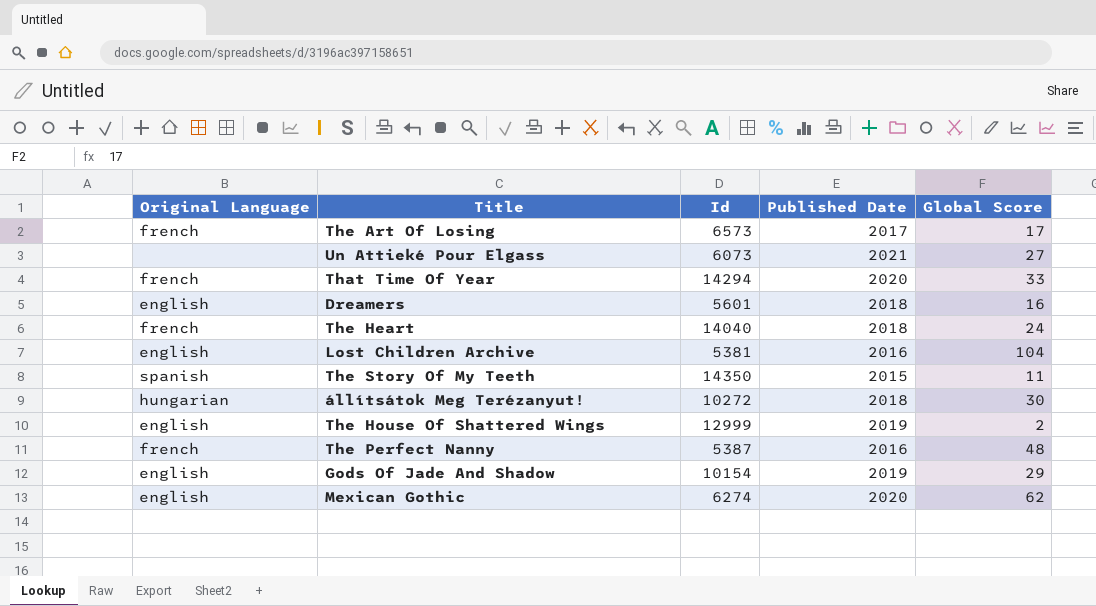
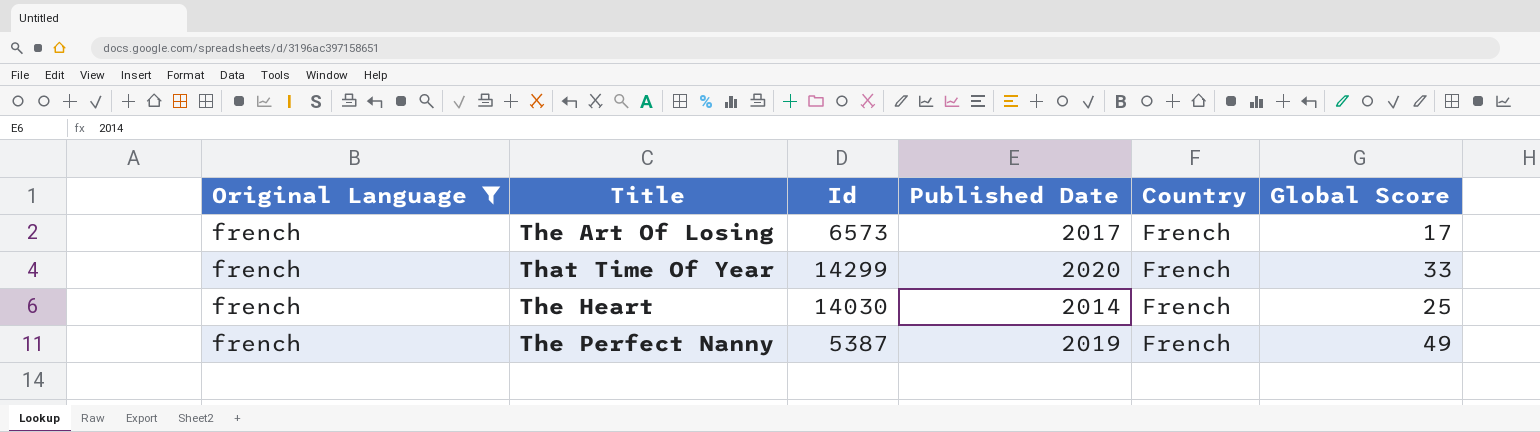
filter: none -> Original Language = french
column Country | position: none -> 5
That Time Of Year | Id: 14294 -> 14299
The Heart | Id: 14040 -> 14030
The Heart | Published Date: 2018 -> 2014
The Heart | Global Score: 24 -> 25
The Perfect Nanny | Published Date: 2016 -> 2019
The Perfect Nanny | Global Score: 48 -> 49

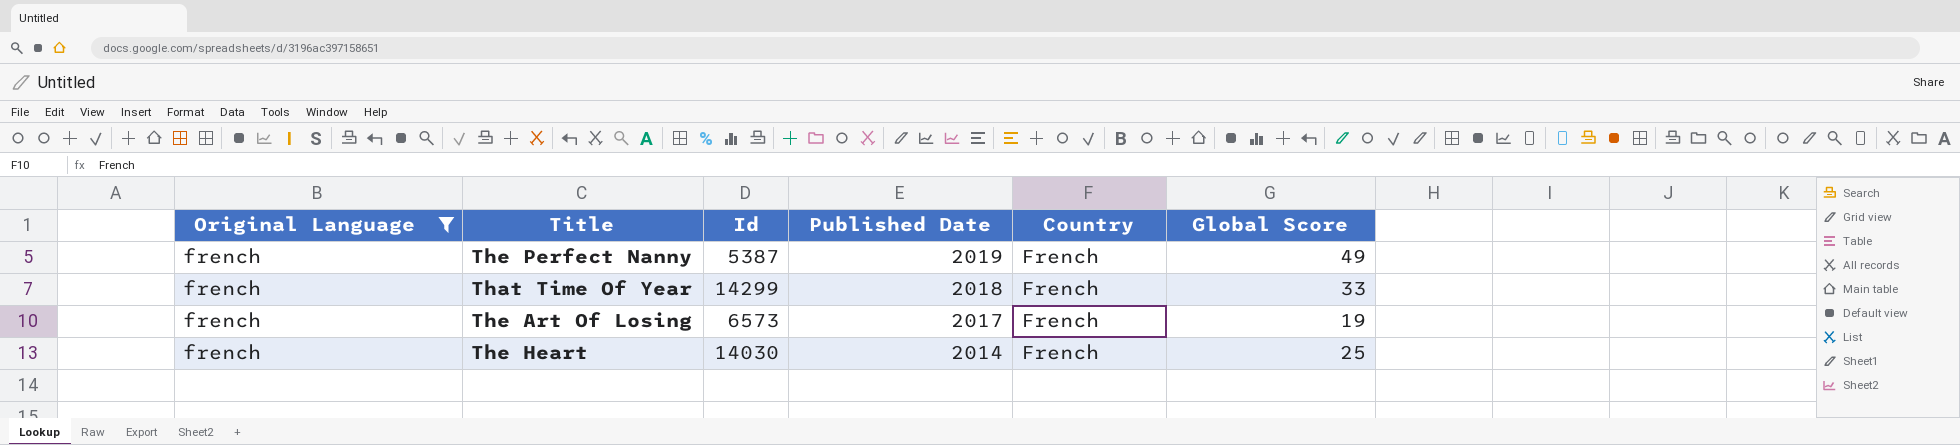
row order: none -> Published Date descending
That Time Of Year | Published Date: 2020 -> 2018
The Art Of Losing | Global Score: 17 -> 19

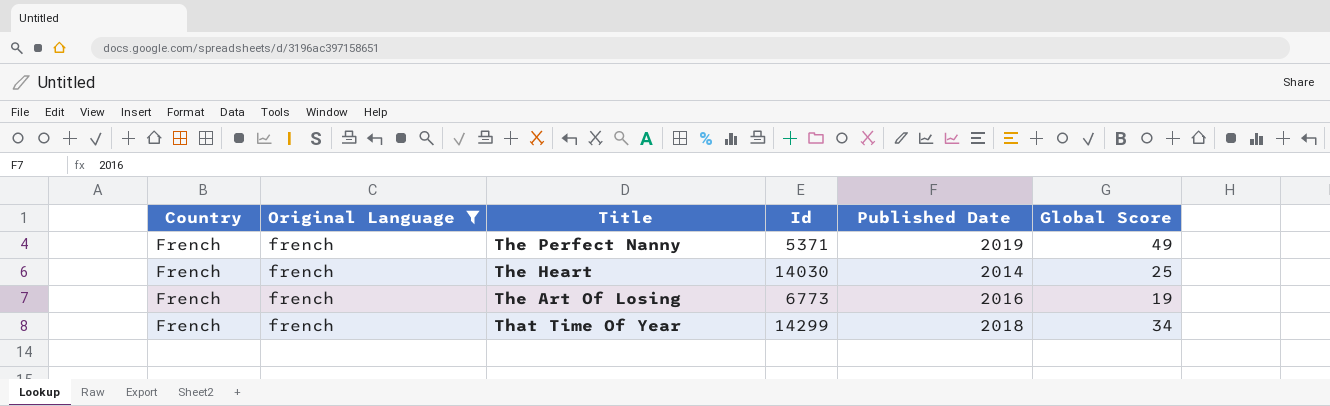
row order: Published Date descending -> Title descending
column Country | position: 5 -> 1
The Perfect Nanny | Id: 5387 -> 5371
The Art Of Losing | Id: 6573 -> 6773
The Art Of Losing | Published Date: 2017 -> 2016
That Time Of Year | Global Score: 33 -> 34

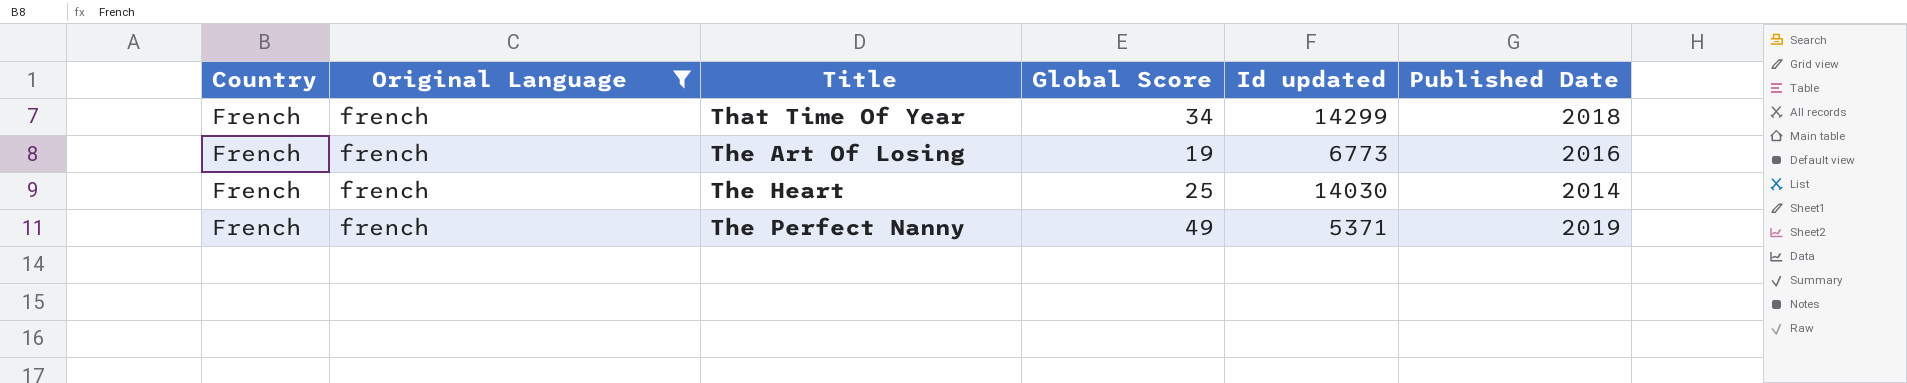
row order: Title descending -> Title ascending
column Global Score | position: 6 -> 4
column name: Id -> Id updated

